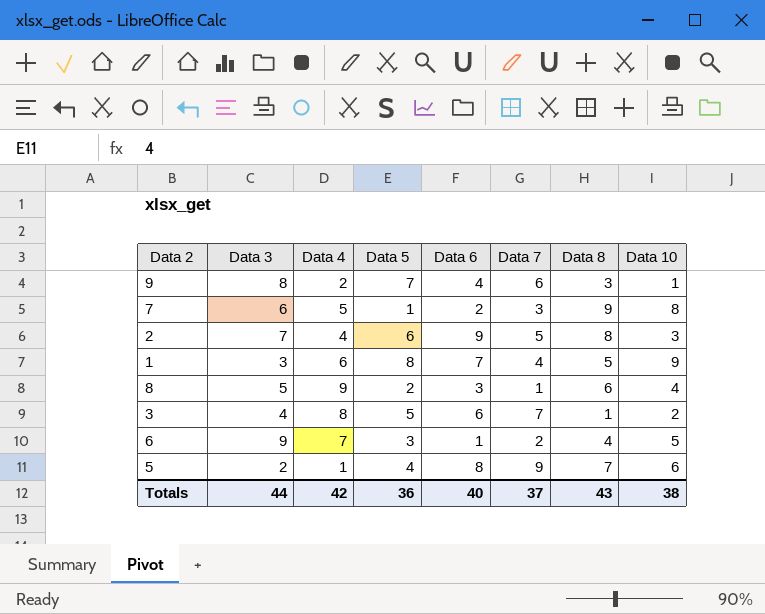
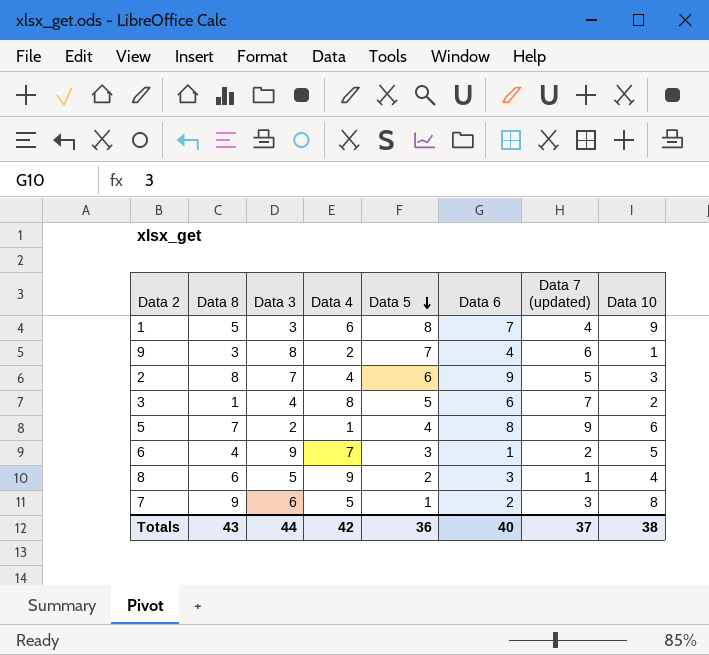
row order: none -> Data 5 descending
column Data 8 | position: 7 -> 2
column name: Data 7 -> Data 7 (updated)

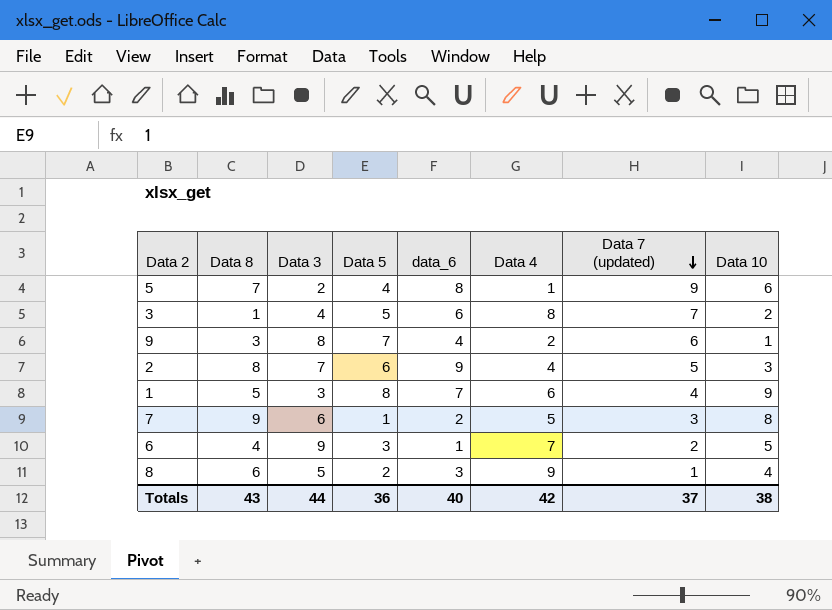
row order: Data 5 descending -> Data 7 (updated) descending
column name: Data 6 -> data_6
column Data 4 | position: 4 -> 6

